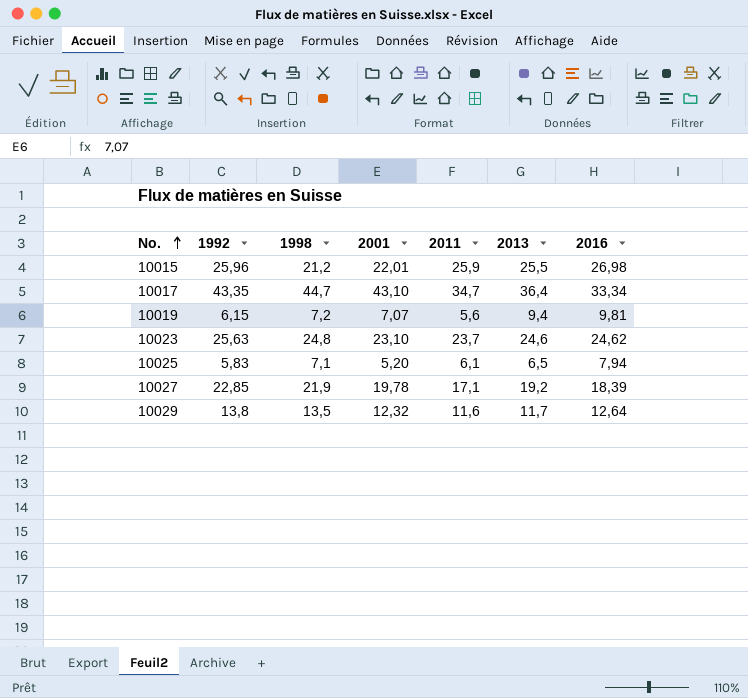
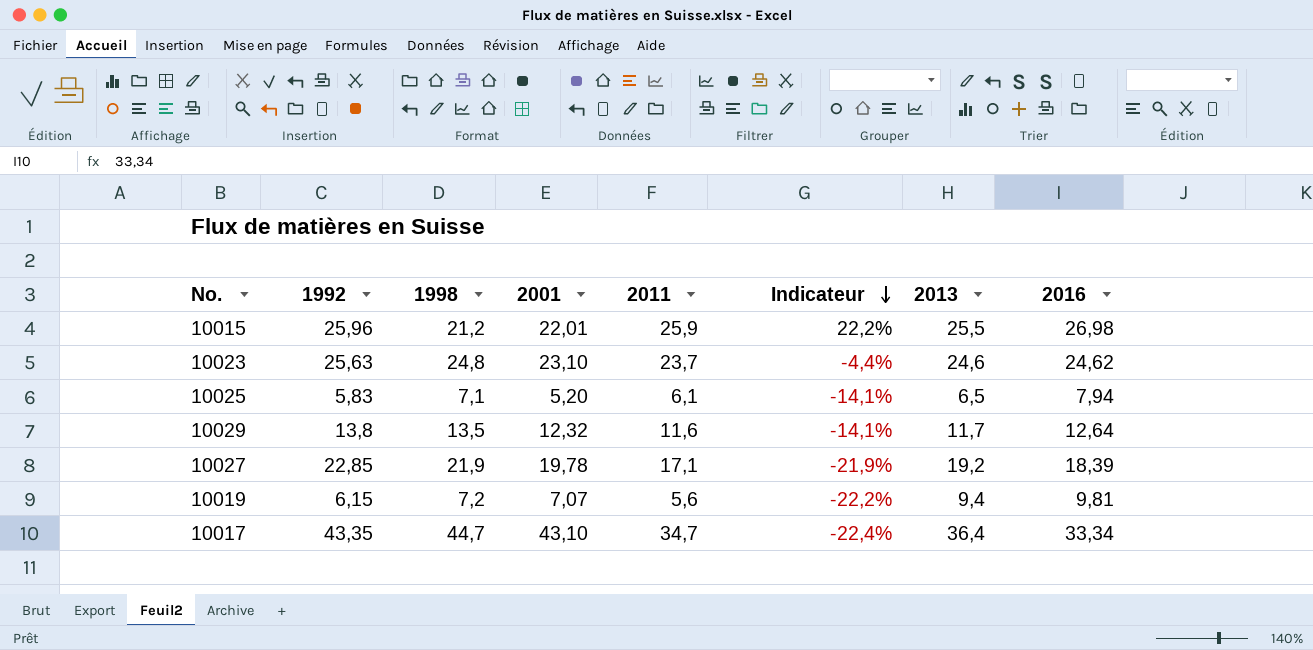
row order: No. ascending -> Indicateur descending
column Indicateur | formula: none -> ([2011] - [1998]) / [1998]

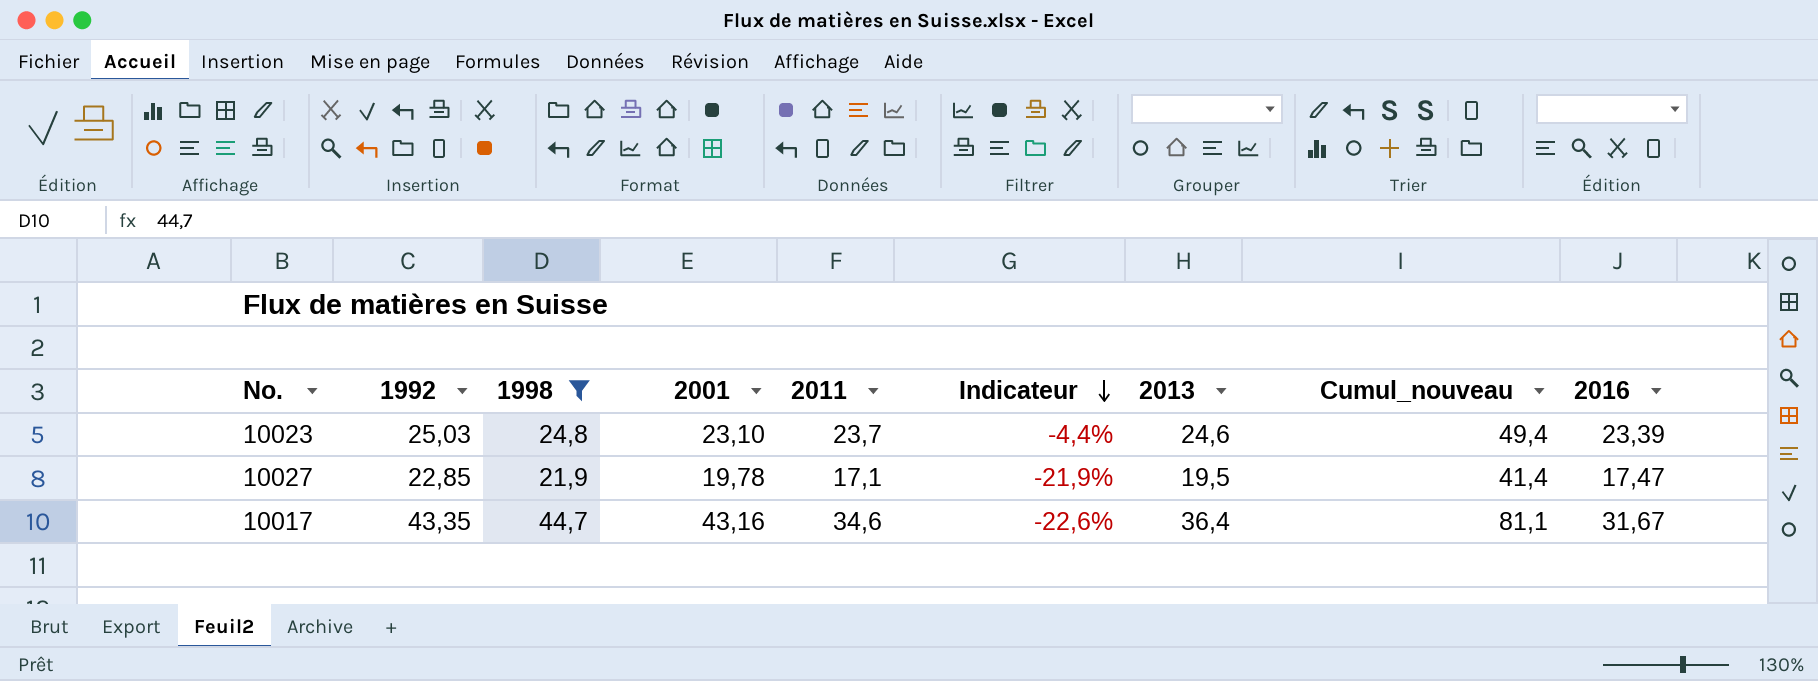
filter: none -> 1998 >= 21,9
column Cumul_nouveau | formula: none -> [1998] + [2013]
10023 | 1992: 25,63 -> 25,03
10023 | 2016: 24,62 -> 23,39
10027 | 2013: 19,2 -> 19,5
10027 | 2016: 18,39 -> 17,47
10017 | 2001: 43,10 -> 43,16
10017 | 2011: 34,7 -> 34,6
10017 | Indicateur: -22,4% -> -22,6%
10017 | 2016: 33,34 -> 31,67

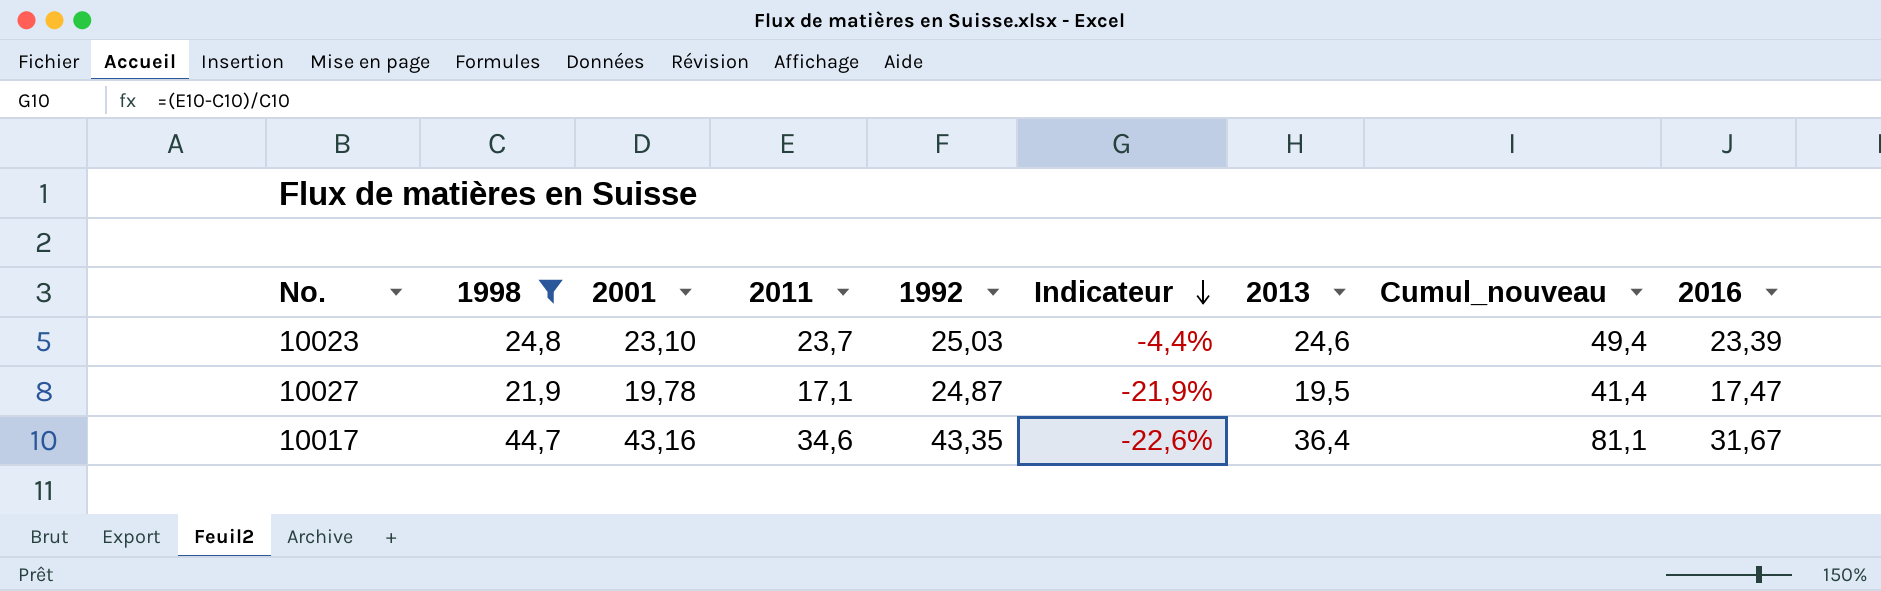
column 1992 | position: 2 -> 5
10027 | 1992: 22,85 -> 24,87

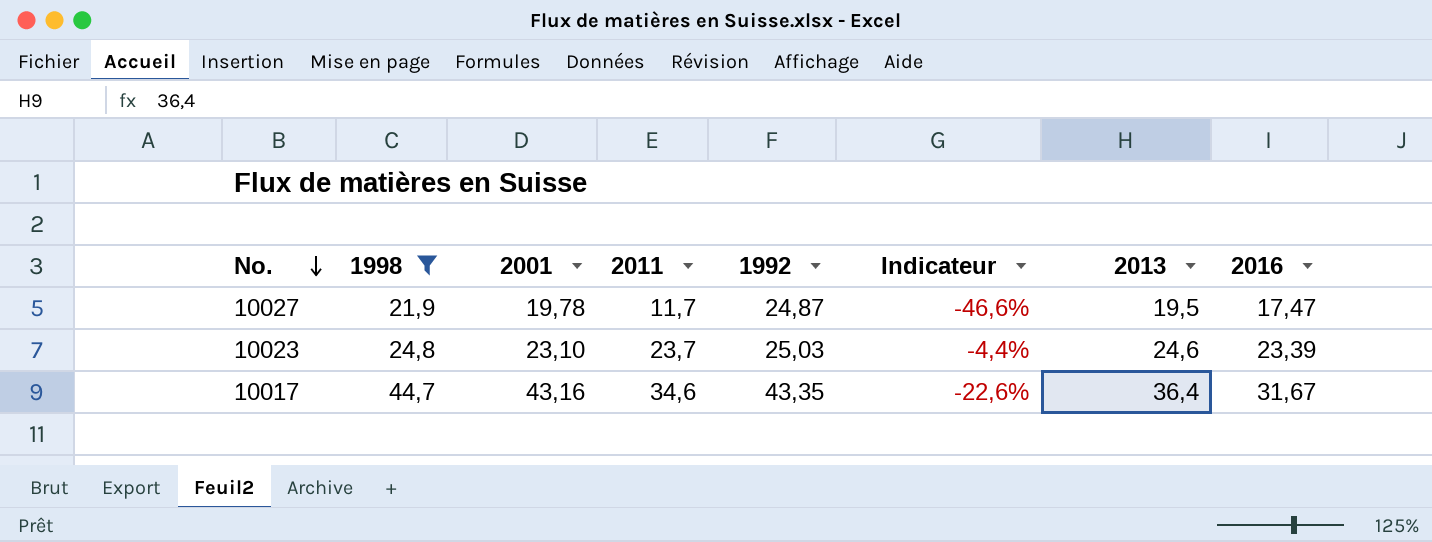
row order: Indicateur descending -> No. descending
column Cumul_nouveau | formula: [1998] + [2013] -> none
10027 | 2011: 17,1 -> 11,7
10027 | Indicateur: -21,9% -> -46,6%

